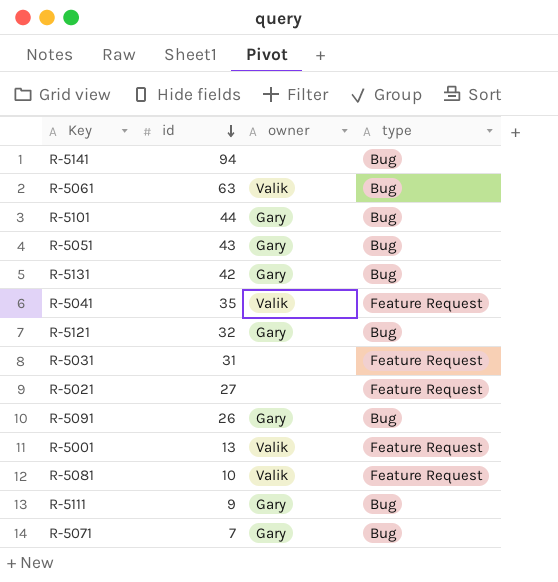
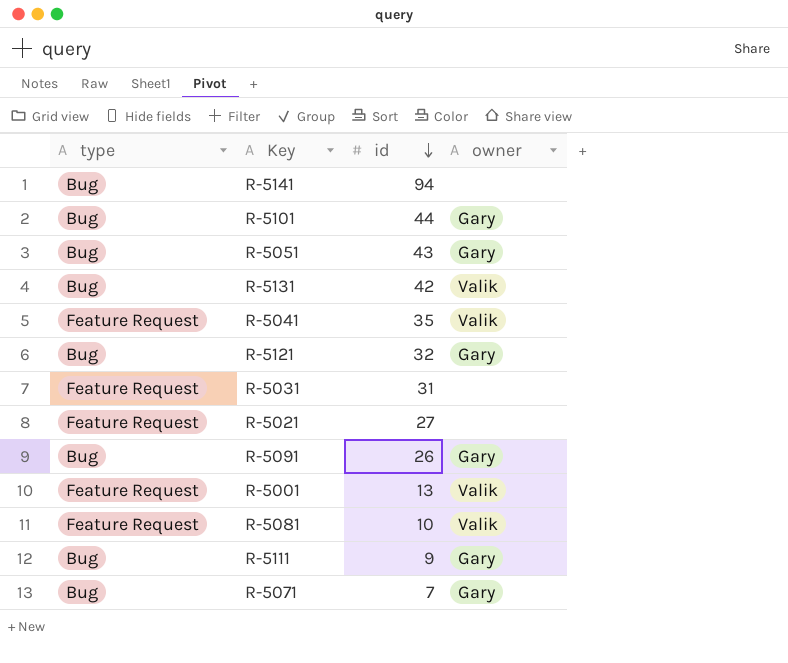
column type | position: 4 -> 1
row R-5061: 63 | Valik | Bug -> none
R-5131 | owner: Gary -> Valik

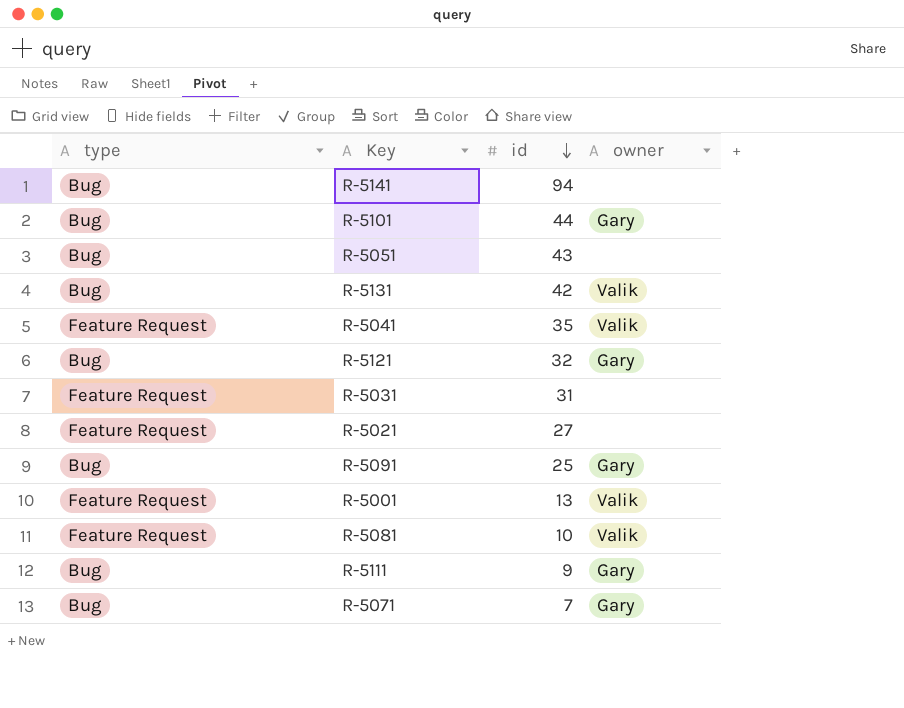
R-5051 | owner: Gary -> none
R-5091 | id: 26 -> 25

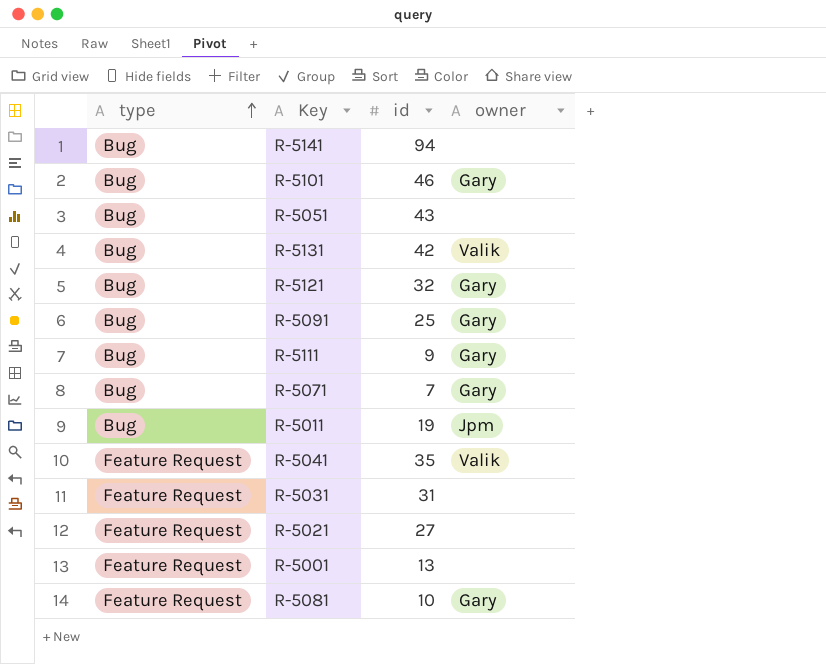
row order: id descending -> type ascending
R-5101 | id: 44 -> 46
row R-5011: none -> Bug | 19 | Jpm
R-5001 | owner: Valik -> none
R-5081 | owner: Valik -> Gary

